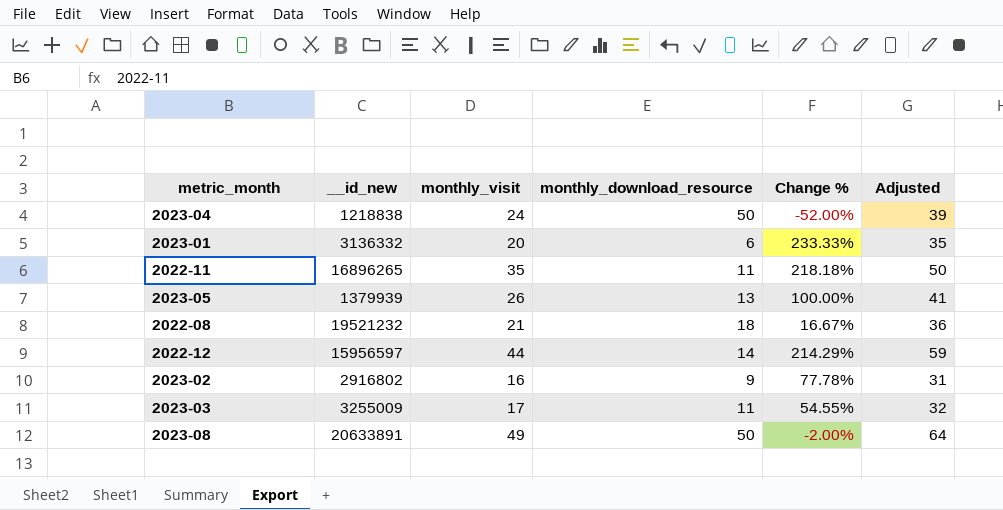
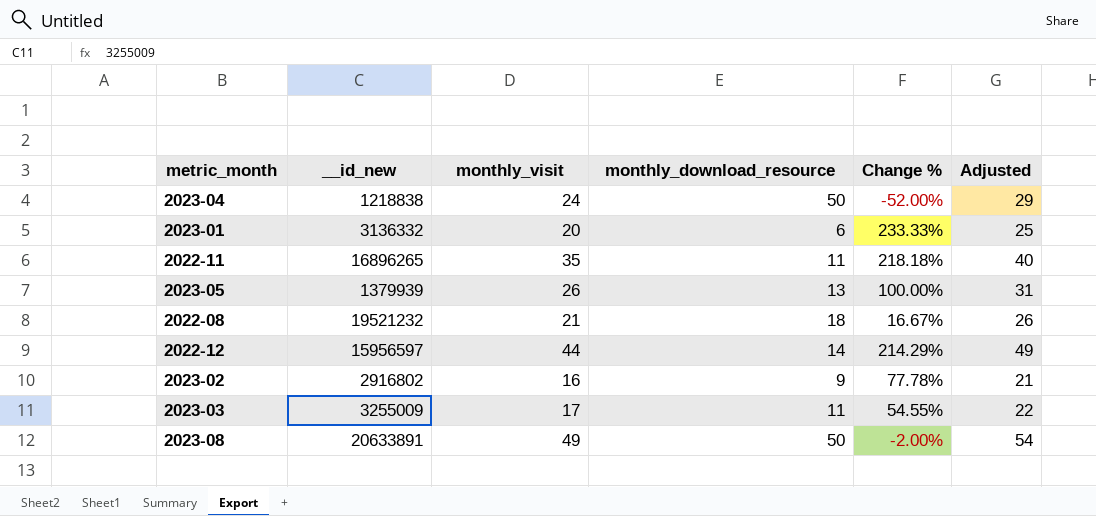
column Adjusted | formula: [monthly_visit] + 15 -> [monthly_visit] + 5

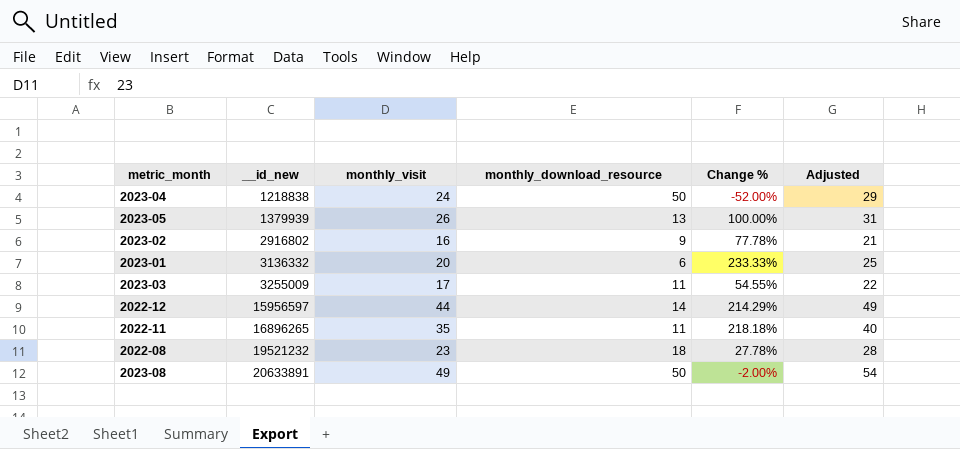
row order: none -> __id_new ascending
2022-08 | monthly_visit: 21 -> 23
2022-08 | Change %: 16.67% -> 27.78%
2022-08 | Adjusted: 26 -> 28

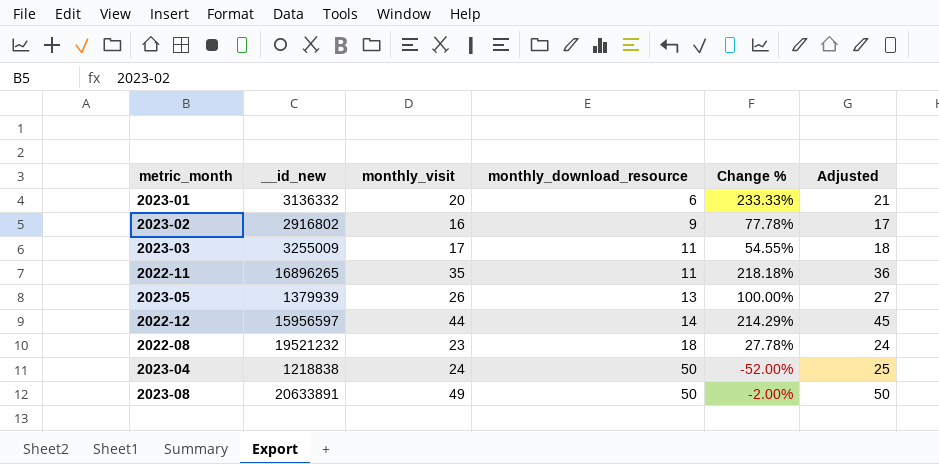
row order: __id_new ascending -> monthly_download_resource ascending
column Adjusted | formula: [monthly_visit] + 5 -> [monthly_visit] + 1

